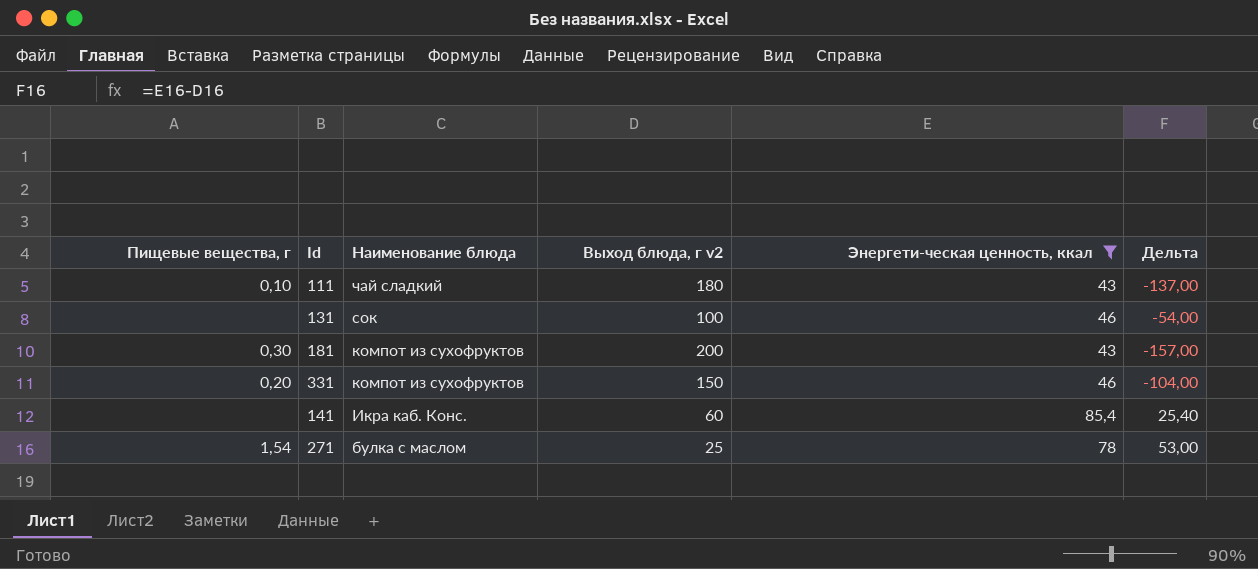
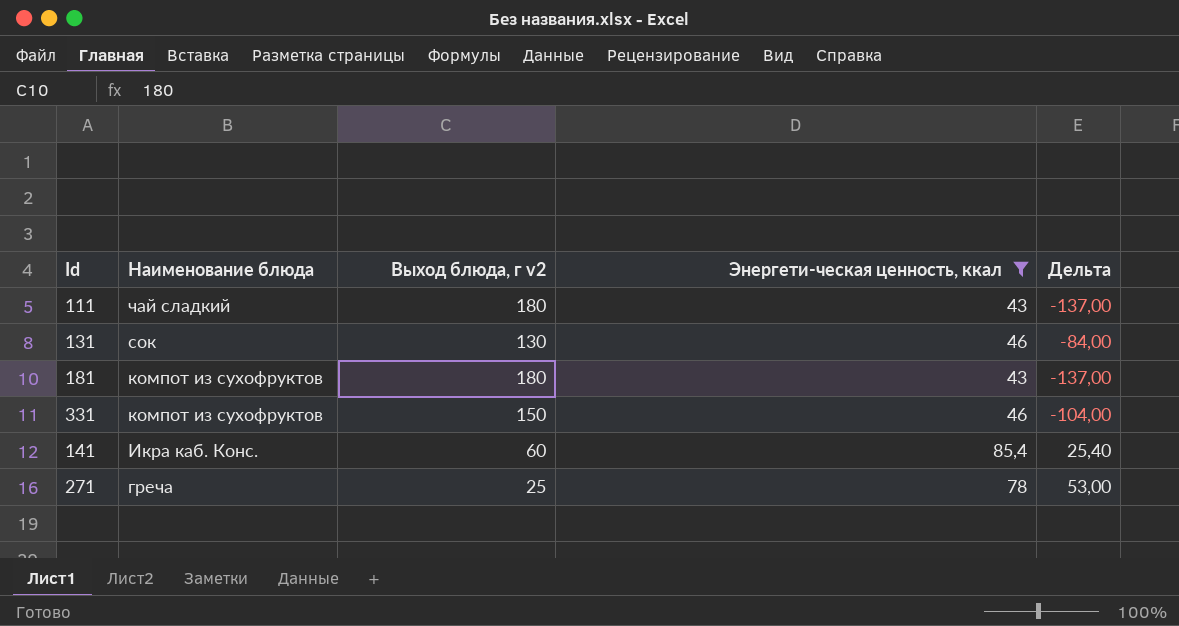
column Пищевые вещества, г | position: 1 -> none
131 | Выход блюда, г v2: 100 -> 130
131 | Дельта: -54,00 -> -84,00
181 | Выход блюда, г v2: 200 -> 180
181 | Дельта: -157,00 -> -137,00
271 | Наименование блюда: булка с маслом -> греча

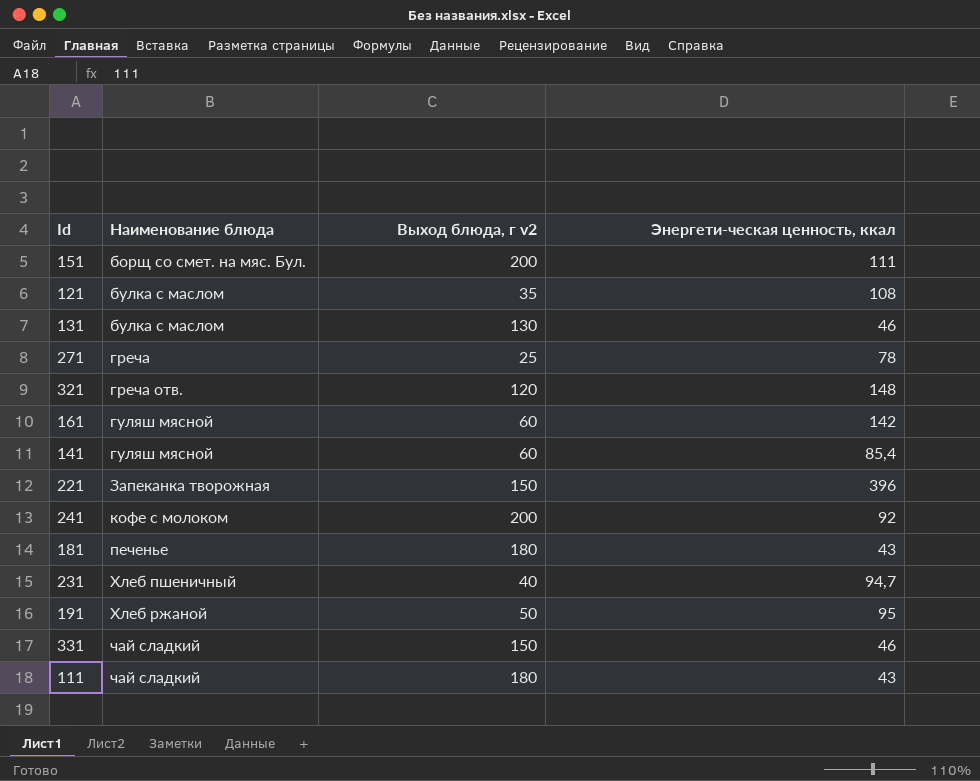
filter: Энергети-ческая ценность, ккал <= 85,4 -> none
row order: Наименование блюда descending -> Наименование блюда ascending
column Дельта | formula: [Энергети-ческая ценность, ккал] - [Выход блюда, г v2] -> none
131 | Наименование блюда: сок -> булка с маслом
141 | Наименование блюда: Икра каб. Конс. -> гуляш мясной
181 | Наименование блюда: компот из сухофруктов -> печенье
331 | Наименование блюда: компот из сухофруктов -> чай сладкий

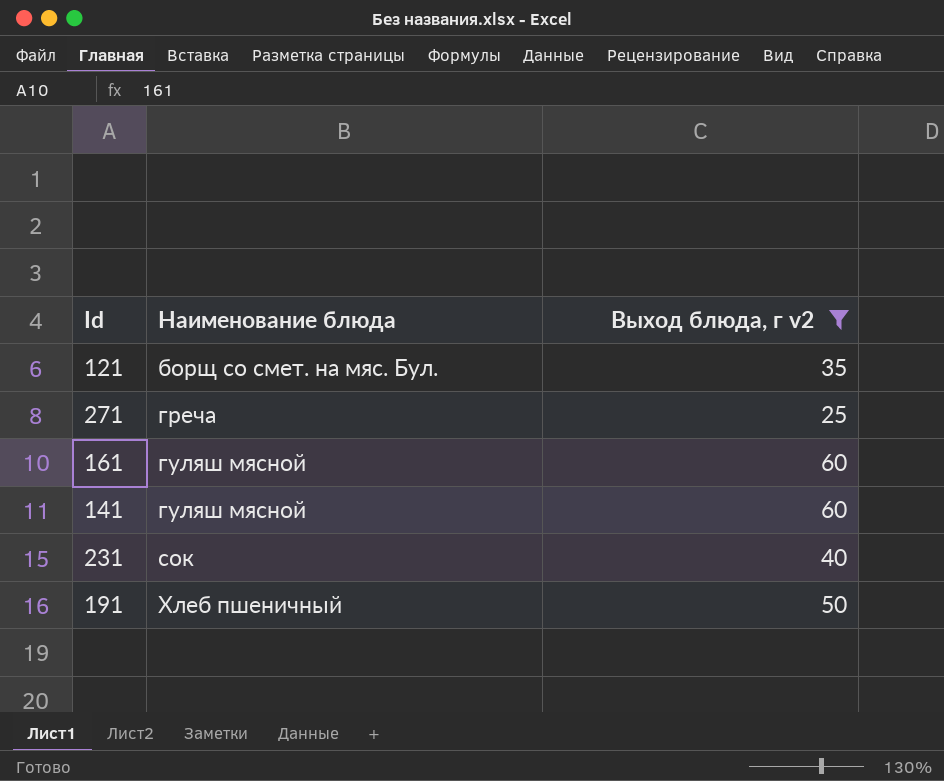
filter: none -> Выход блюда, г v2 <= 60
column Энергети-ческая ценность, ккал | position: 4 -> none
121 | Наименование блюда: булка с маслом -> борщ со смет. на мяс. Бул.
231 | Наименование блюда: Хлеб пшеничный -> сок
191 | Наименование блюда: Хлеб ржаной -> Хлеб пшеничный

